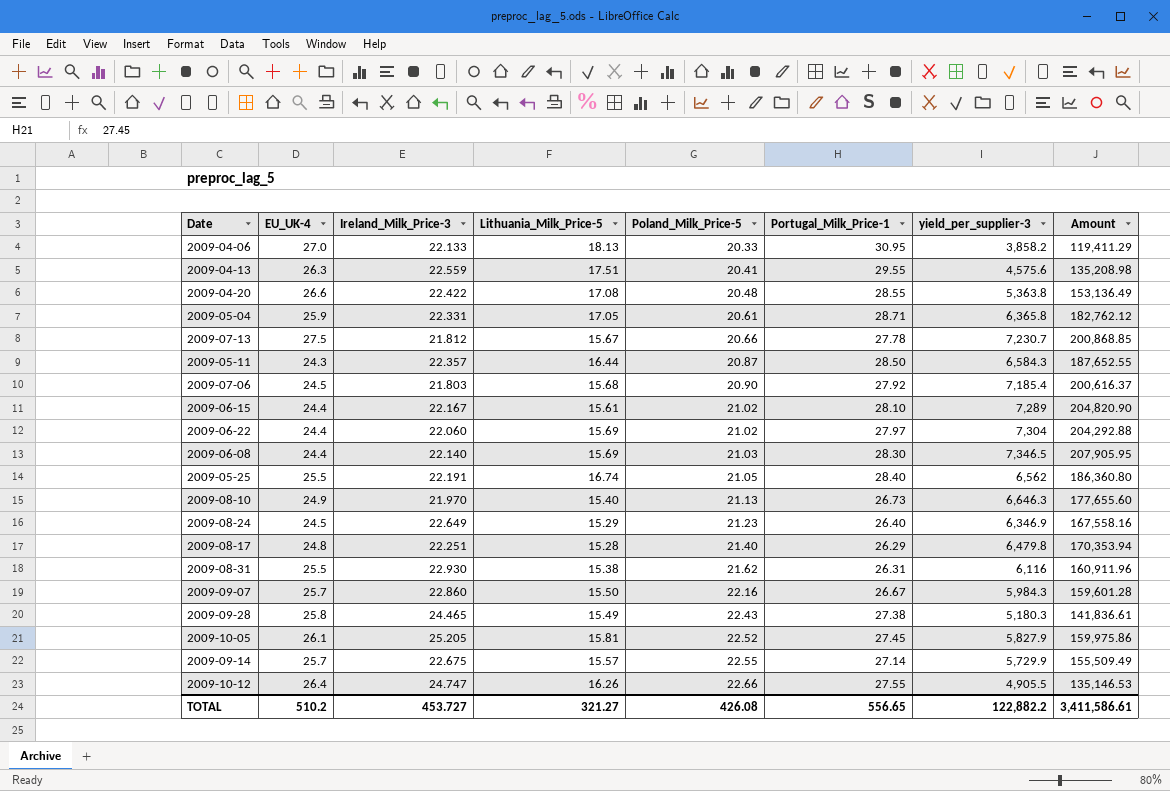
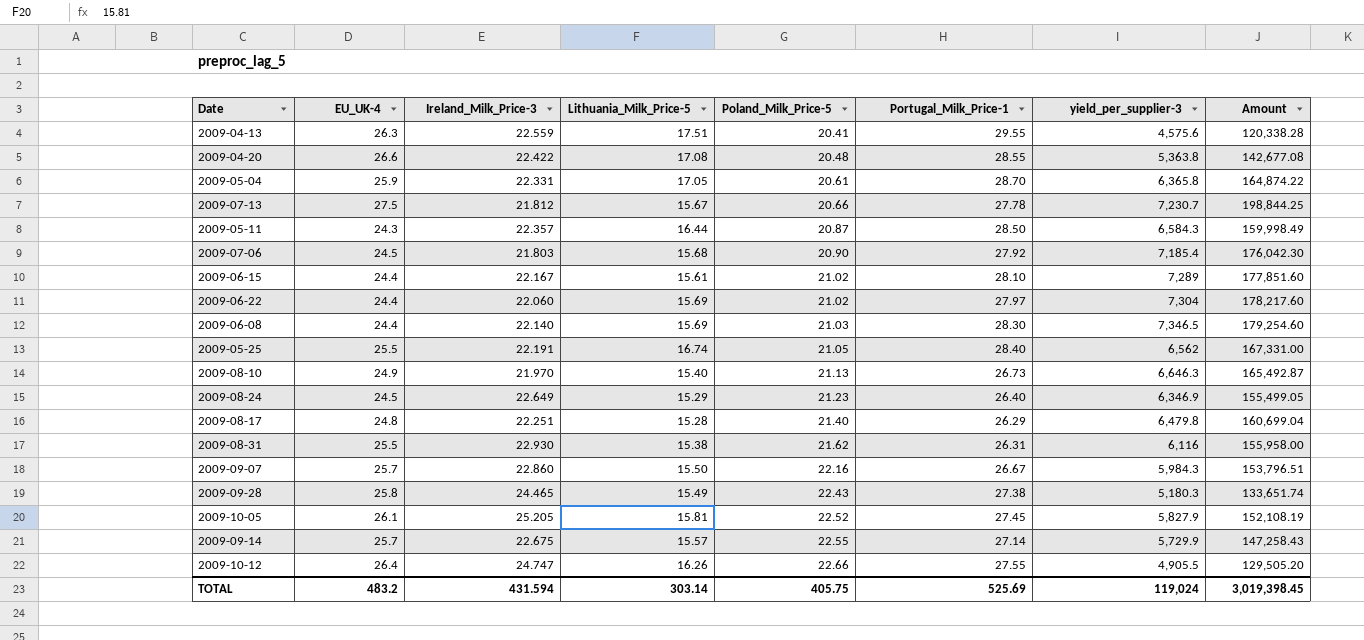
column Amount | formula: [Portugal_Milk_Price-1] * [yield_per_supplier-3] -> [EU_UK-4] * [yield_per_supplier-3]
row 2009-04-06: 27.0 | 22.133 | 18.13 | 20.33 | 30.95 | 3,858.2 | 119,411.29 -> none
2009-05-04 | Portugal_Milk_Price-1: 28.71 -> 28.70
TOTAL | EU_UK-4: 510.2 -> 483.2
TOTAL | Ireland_Milk_Price-3: 453.727 -> 431.594
TOTAL | Lithuania_Milk_Price-5: 321.27 -> 303.14
TOTAL | Poland_Milk_Price-5: 426.08 -> 405.75
TOTAL | Portugal_Milk_Price-1: 556.65 -> 525.69
TOTAL | yield_per_supplier-3: 122,882.2 -> 119,024
TOTAL | Amount: 3,411,586.61 -> 3,019,398.45

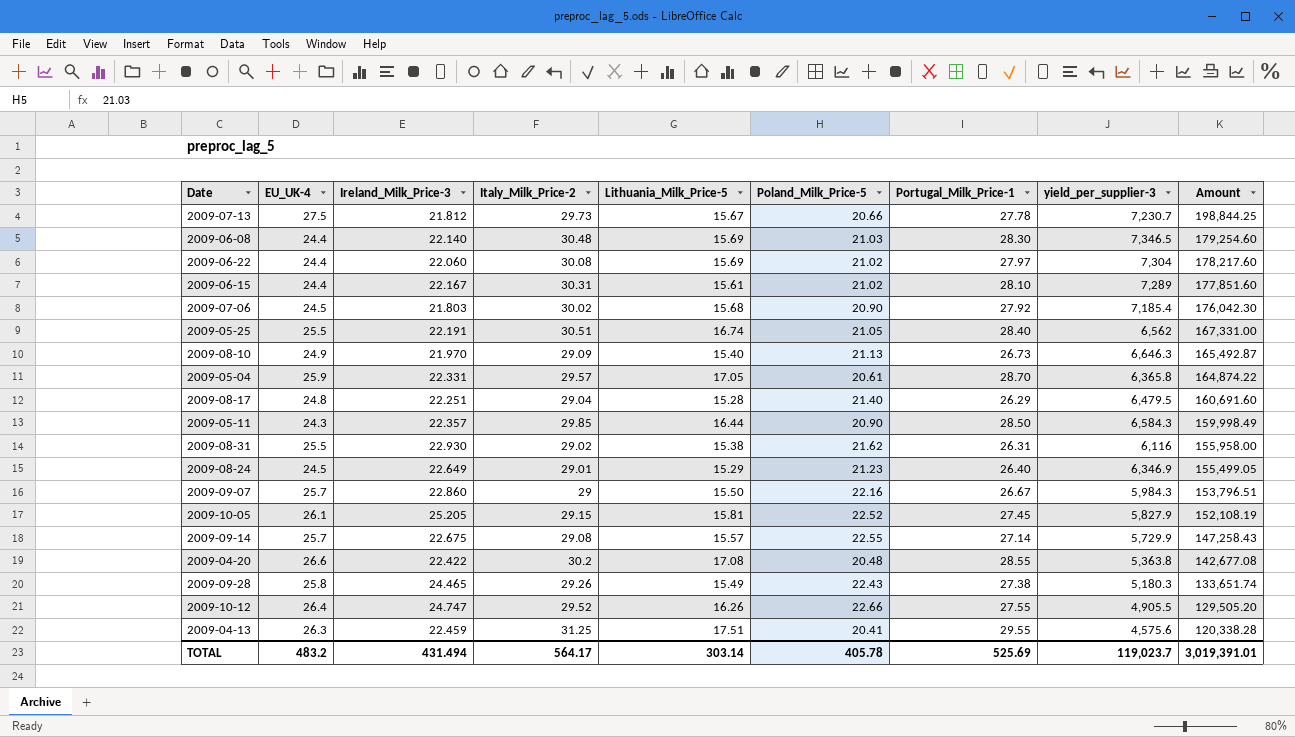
row order: Poland_Milk_Price-5 ascending -> Amount descending
column Italy_Milk_Price-2 | position: none -> 4
2009-08-17 | yield_per_supplier-3: 6,479.8 -> 6,479.5
2009-08-17 | Amount: 160,699.04 -> 160,691.60
2009-05-11 | Poland_Milk_Price-5: 20.87 -> 20.90
2009-04-13 | Ireland_Milk_Price-3: 22.559 -> 22.459
TOTAL | Ireland_Milk_Price-3: 431.594 -> 431.494
TOTAL | Poland_Milk_Price-5: 405.75 -> 405.78
TOTAL | yield_per_supplier-3: 119,024 -> 119,023.7
TOTAL | Amount: 3,019,398.45 -> 3,019,391.01

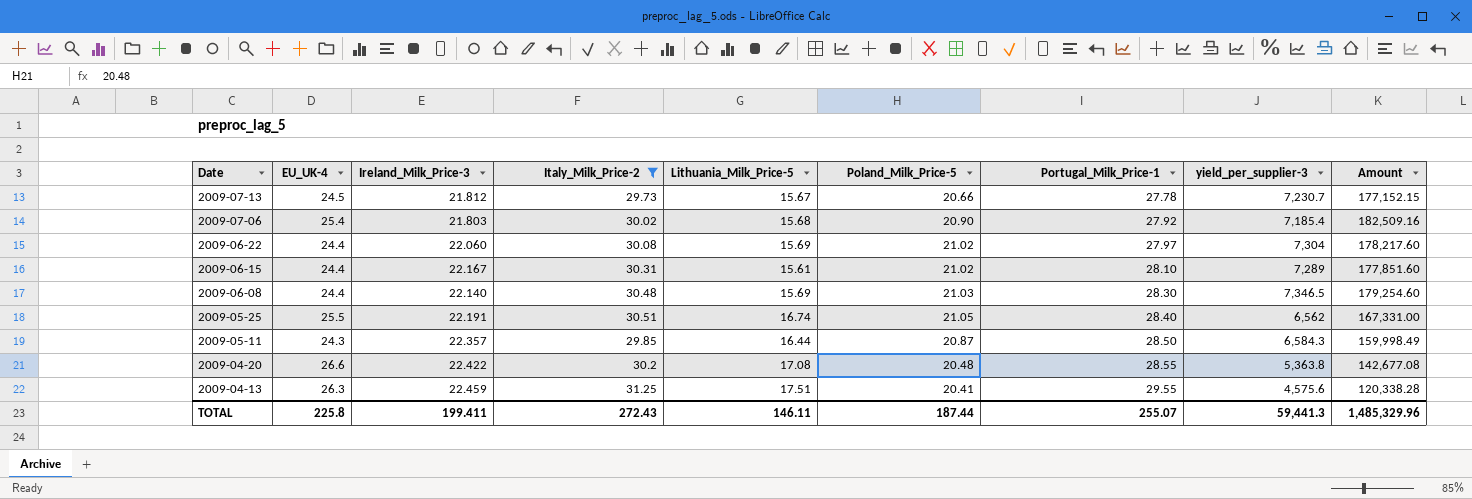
filter: none -> Italy_Milk_Price-2 >= 29.73
row order: Amount descending -> Date descending
2009-07-13 | EU_UK-4: 27.5 -> 24.5
2009-07-13 | Amount: 198,844.25 -> 177,152.15
2009-07-06 | EU_UK-4: 24.5 -> 25.4
2009-07-06 | Amount: 176,042.30 -> 182,509.16
2009-05-11 | Poland_Milk_Price-5: 20.90 -> 20.87
TOTAL | EU_UK-4: 483.2 -> 225.8
TOTAL | Ireland_Milk_Price-3: 431.494 -> 199.411
TOTAL | Italy_Milk_Price-2: 564.17 -> 272.43
TOTAL | Lithuania_Milk_Price-5: 303.14 -> 146.11
TOTAL | Poland_Milk_Price-5: 405.78 -> 187.44
TOTAL | Portugal_Milk_Price-1: 525.69 -> 255.07
TOTAL | yield_per_supplier-3: 119,023.7 -> 59,441.3
TOTAL | Amount: 3,019,391.01 -> 1,485,329.96

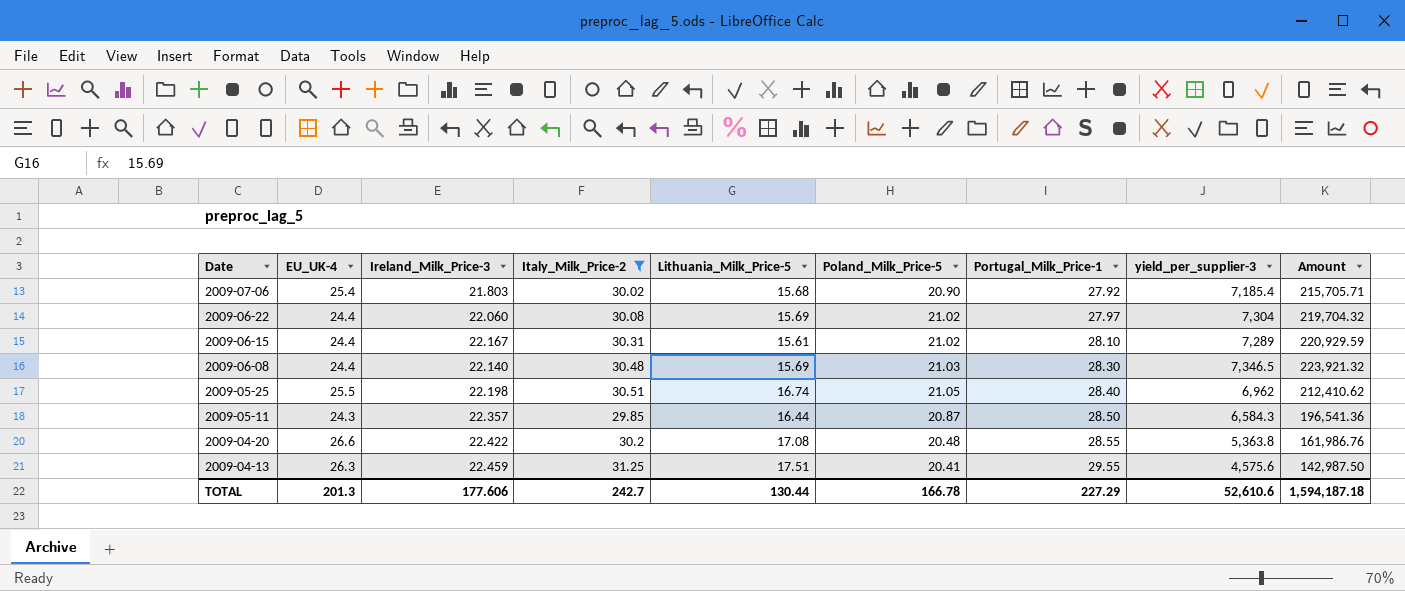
column Amount | formula: [EU_UK-4] * [yield_per_supplier-3] -> [Italy_Milk_Price-2] * [yield_per_supplier-3]
row 2009-07-13: 24.5 | 21.812 | 29.73 | 15.67 | 20.66 | 27.78 | 7,230.7 | 177,152.15 -> none
2009-05-25 | Ireland_Milk_Price-3: 22.191 -> 22.198
2009-05-25 | yield_per_supplier-3: 6,562 -> 6,962
TOTAL | EU_UK-4: 225.8 -> 201.3
TOTAL | Ireland_Milk_Price-3: 199.411 -> 177.606
TOTAL | Italy_Milk_Price-2: 272.43 -> 242.7
TOTAL | Lithuania_Milk_Price-5: 146.11 -> 130.44
TOTAL | Poland_Milk_Price-5: 187.44 -> 166.78
TOTAL | Portugal_Milk_Price-1: 255.07 -> 227.29
TOTAL | yield_per_supplier-3: 59,441.3 -> 52,610.6
TOTAL | Amount: 1,485,329.96 -> 1,594,187.18

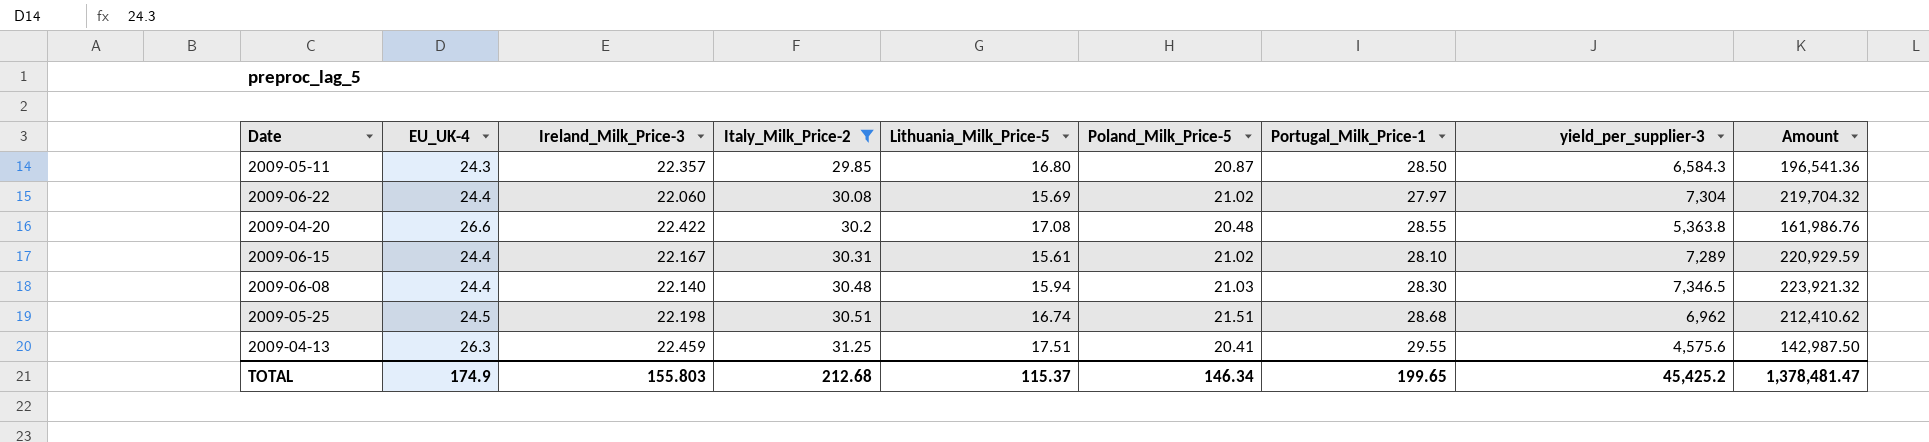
row order: Date descending -> Italy_Milk_Price-2 ascending
row 2009-07-06: 25.4 | 21.803 | 30.02 | 15.68 | 20.90 | 27.92 | 7,185.4 | 215,705.71 -> none
2009-05-11 | Lithuania_Milk_Price-5: 16.44 -> 16.80
2009-06-08 | Lithuania_Milk_Price-5: 15.69 -> 15.94
2009-05-25 | EU_UK-4: 25.5 -> 24.5
2009-05-25 | Poland_Milk_Price-5: 21.05 -> 21.51
2009-05-25 | Portugal_Milk_Price-1: 28.40 -> 28.68
TOTAL | EU_UK-4: 201.3 -> 174.9
TOTAL | Ireland_Milk_Price-3: 177.606 -> 155.803
TOTAL | Italy_Milk_Price-2: 242.7 -> 212.68
TOTAL | Lithuania_Milk_Price-5: 130.44 -> 115.37
TOTAL | Poland_Milk_Price-5: 166.78 -> 146.34
TOTAL | Portugal_Milk_Price-1: 227.29 -> 199.65
TOTAL | yield_per_supplier-3: 52,610.6 -> 45,425.2
TOTAL | Amount: 1,594,187.18 -> 1,378,481.47

